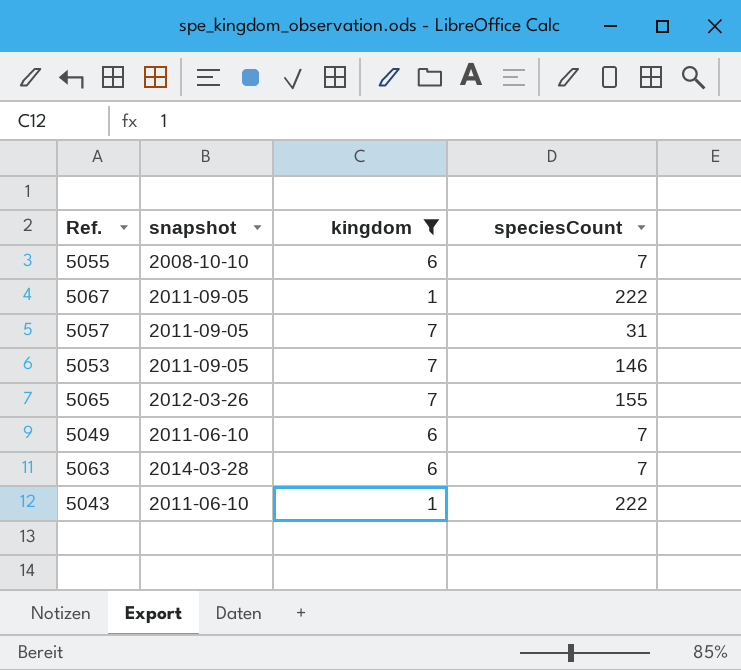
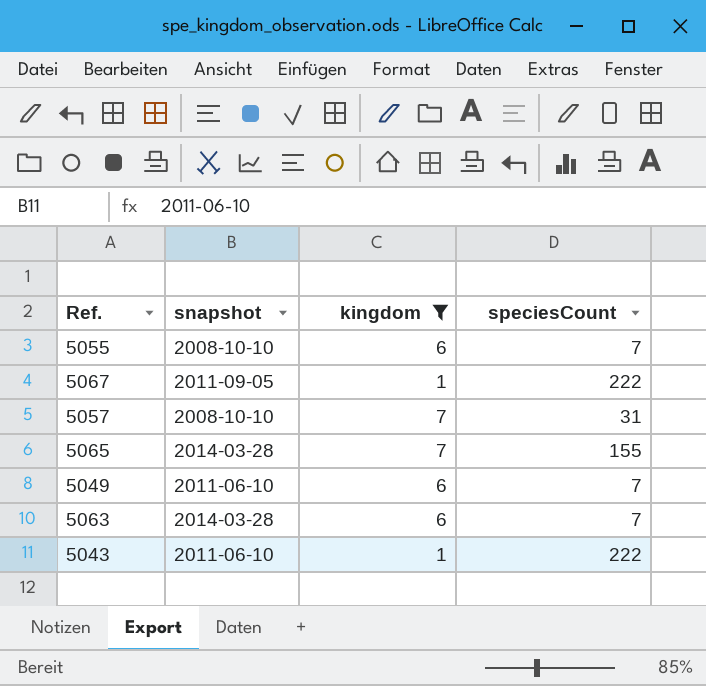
row 5053: 2011-09-05 | 7 | 146 -> none
5057 | snapshot: 2011-09-05 -> 2008-10-10
5065 | snapshot: 2012-03-26 -> 2014-03-28

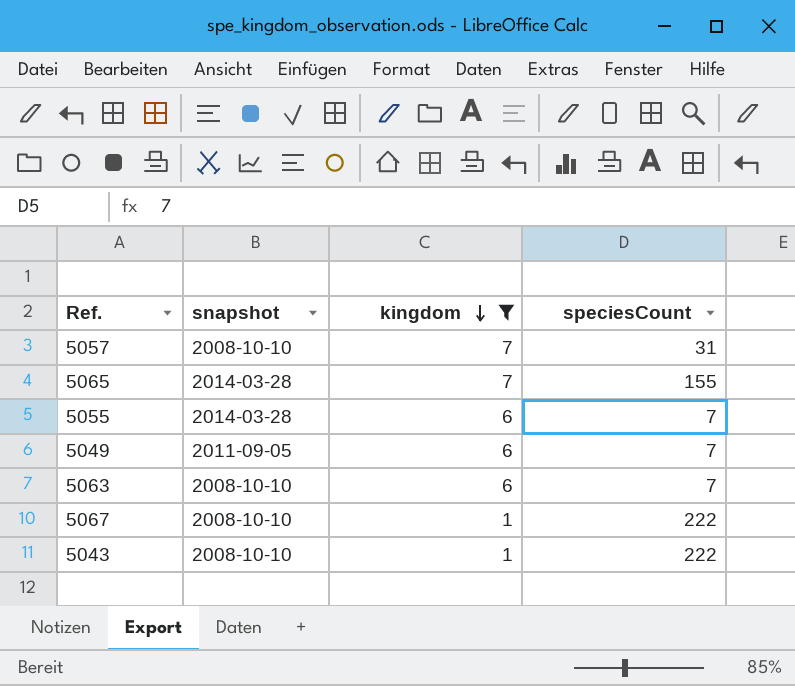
row order: none -> kingdom descending
5055 | snapshot: 2008-10-10 -> 2014-03-28
5049 | snapshot: 2011-06-10 -> 2011-09-05
5063 | snapshot: 2014-03-28 -> 2008-10-10
5067 | snapshot: 2011-09-05 -> 2008-10-10
5043 | snapshot: 2011-06-10 -> 2008-10-10

